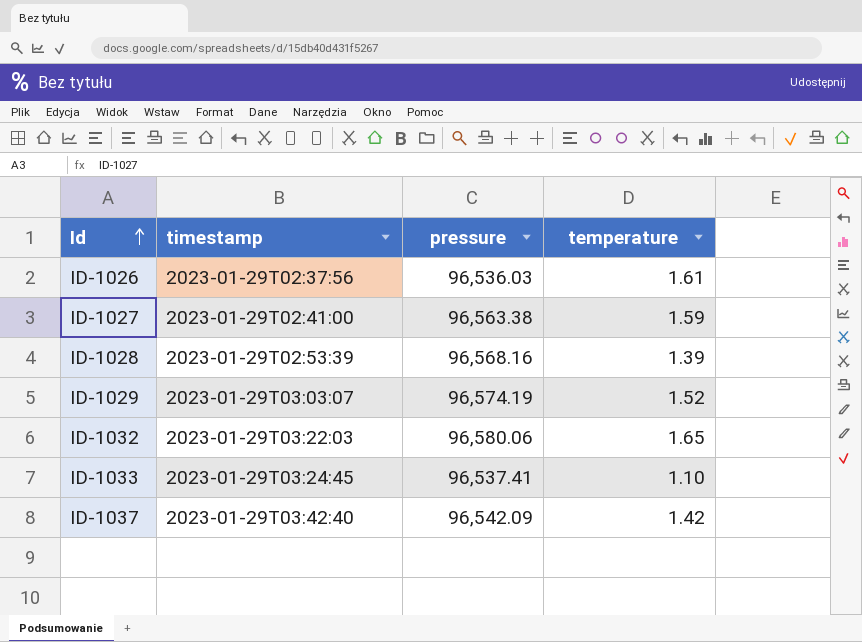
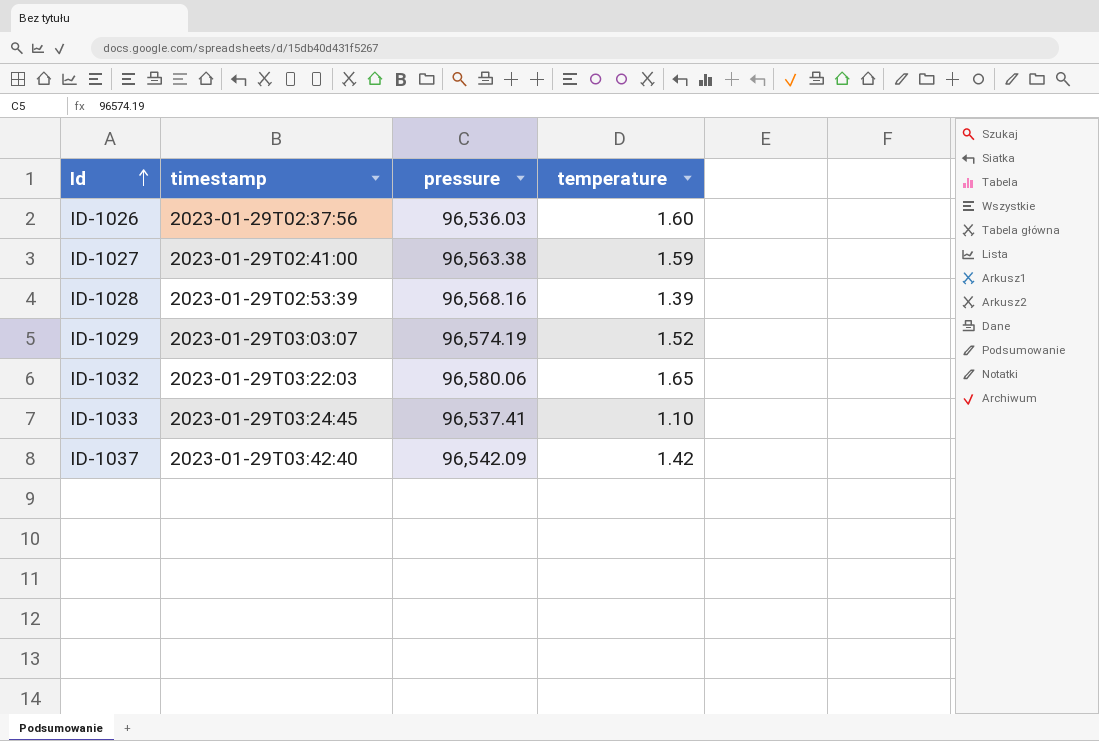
ID-1026 | temperature: 1.61 -> 1.60

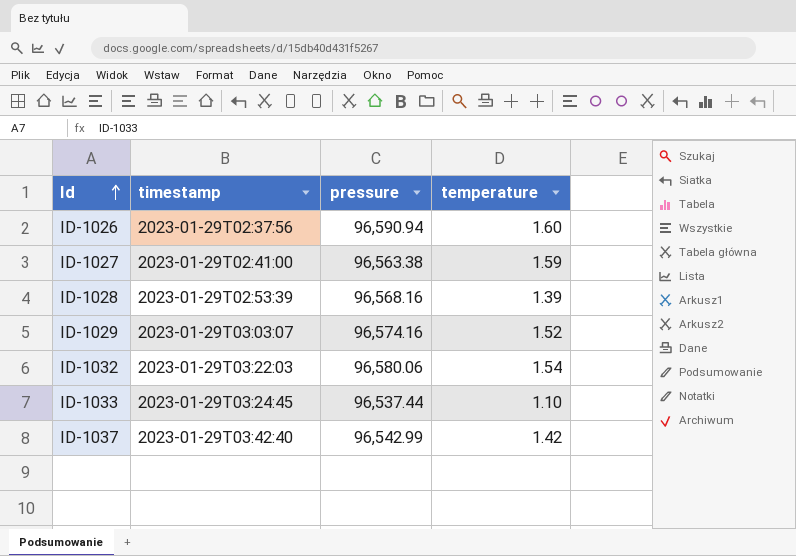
ID-1026 | pressure: 96,536.03 -> 96,590.94
ID-1029 | pressure: 96,574.19 -> 96,574.16
ID-1032 | temperature: 1.65 -> 1.54
ID-1033 | pressure: 96,537.41 -> 96,537.44
ID-1037 | pressure: 96,542.09 -> 96,542.99

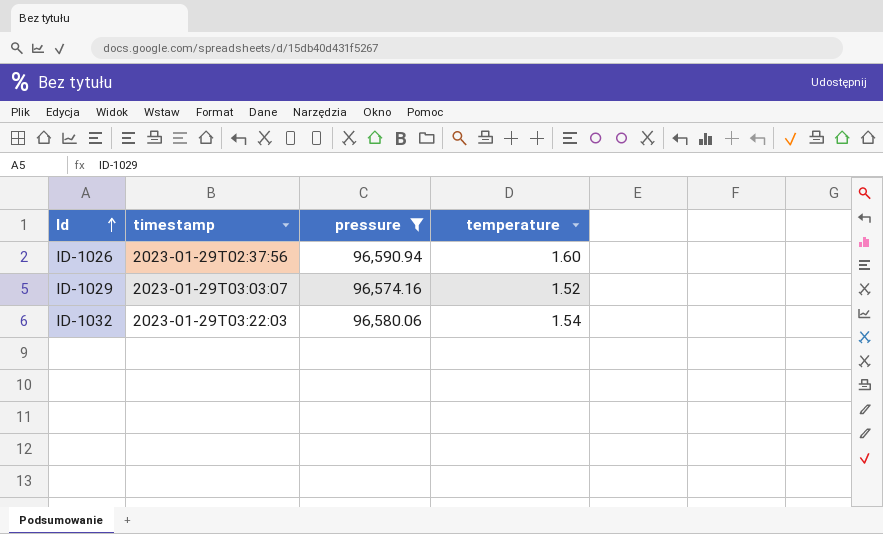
filter: none -> pressure >= 96,574.16

